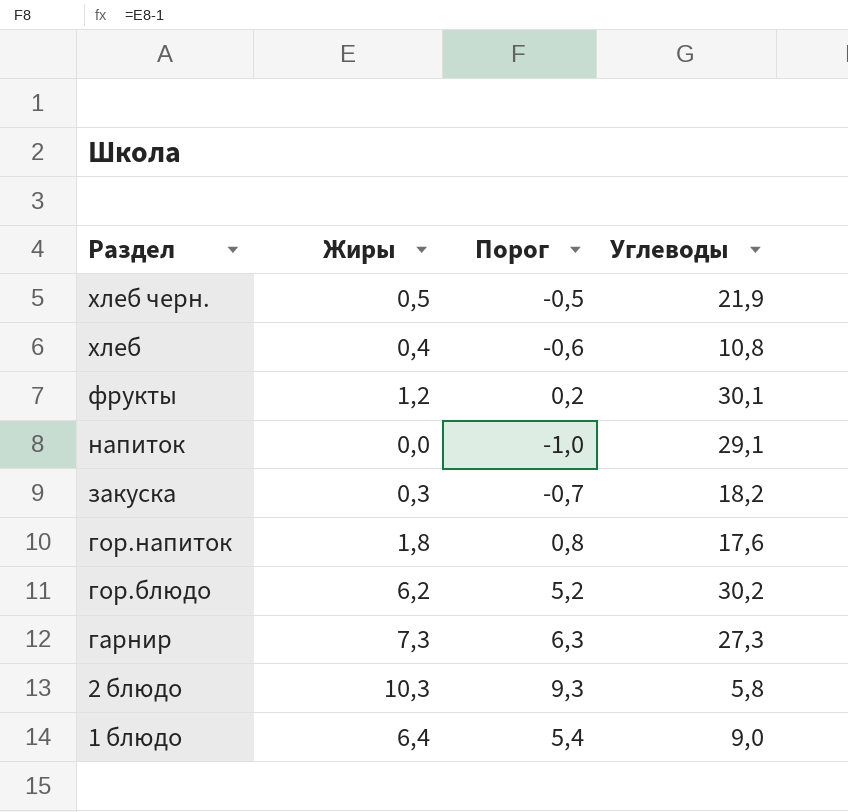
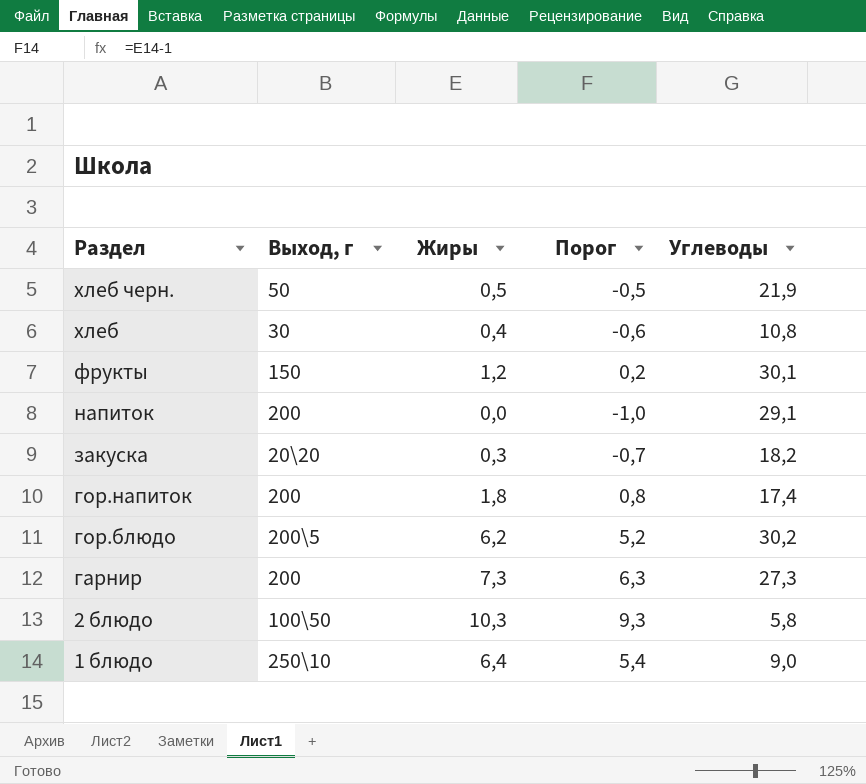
column Выход, г | position: none -> 2
гор.напиток | Углеводы: 17,6 -> 17,4

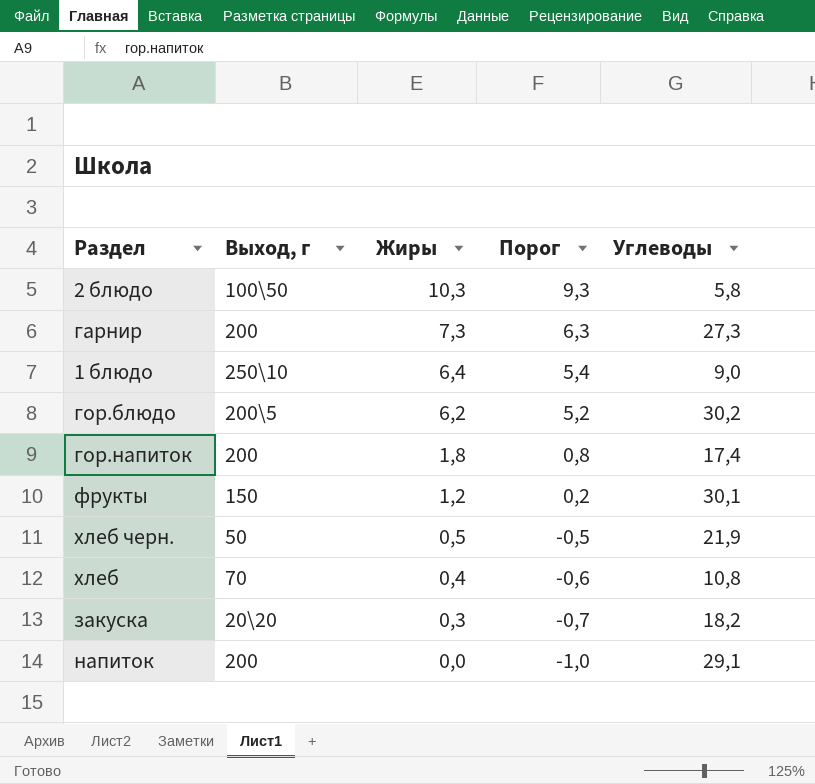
row order: Раздел descending -> Жиры descending
хлеб | Выход, г: 30 -> 70

